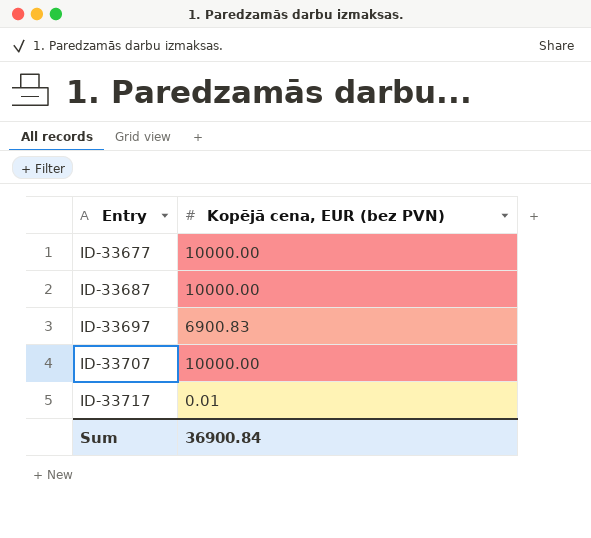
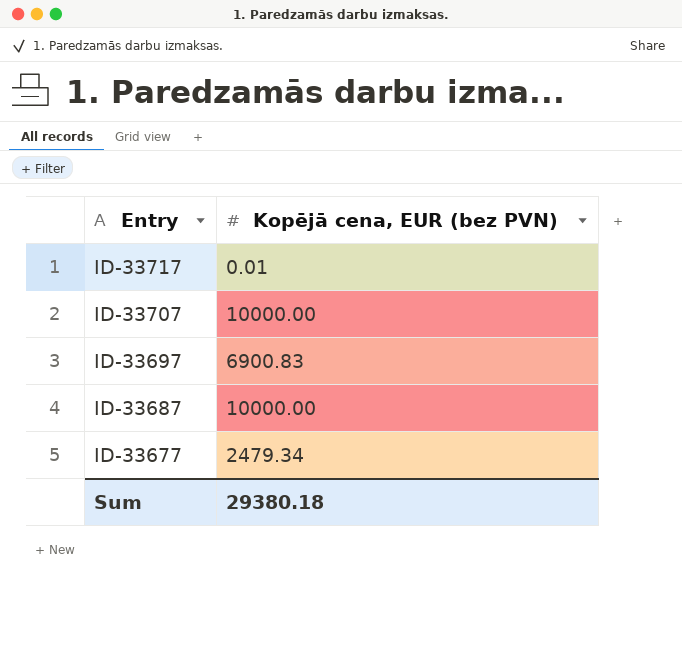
row order: Entry ascending -> Entry descending
ID-33677 | Kopējā cena, EUR (bez PVN): 10000.00 -> 2479.34
Sum | Kopējā cena, EUR (bez PVN): 36900.84 -> 29380.18

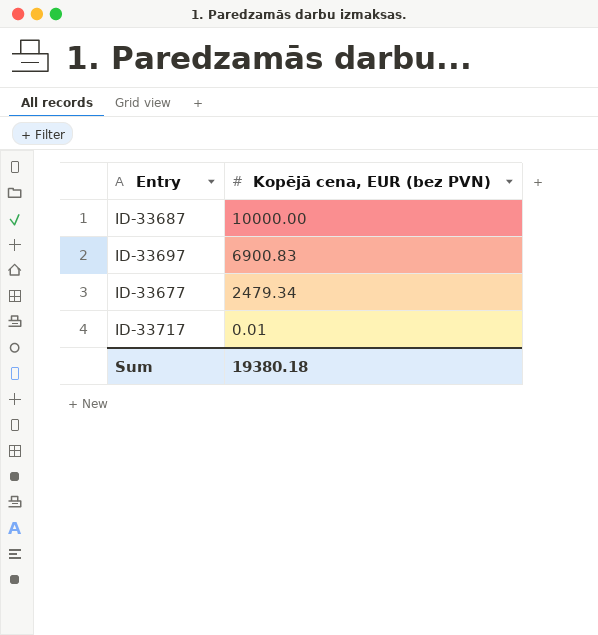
row order: Entry descending -> Kopējā cena, EUR (bez PVN) descending
row ID-33707: 10000.00 -> none
Sum | Kopējā cena, EUR (bez PVN): 29380.18 -> 19380.18

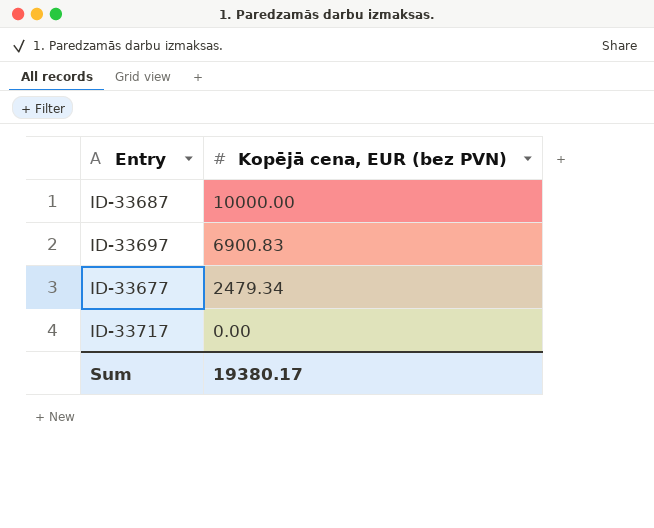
ID-33717 | Kopējā cena, EUR (bez PVN): 0.01 -> 0.00
Sum | Kopējā cena, EUR (bez PVN): 19380.18 -> 19380.17

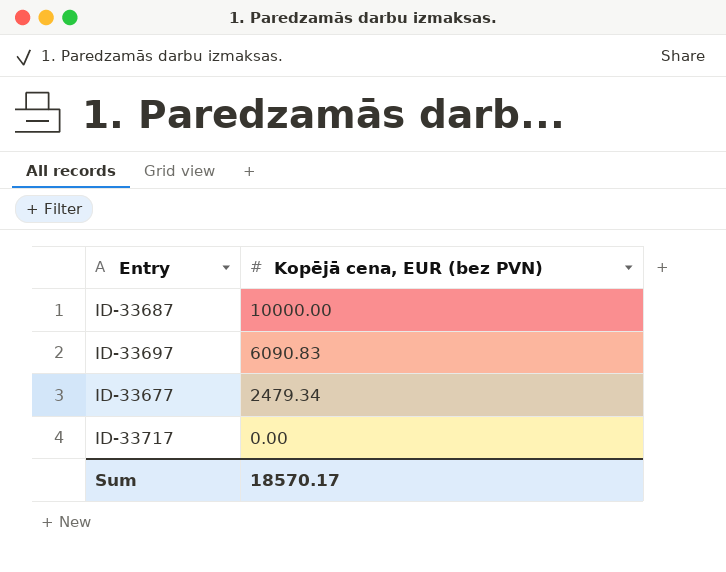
ID-33697 | Kopējā cena, EUR (bez PVN): 6900.83 -> 6090.83
Sum | Kopējā cena, EUR (bez PVN): 19380.17 -> 18570.17

